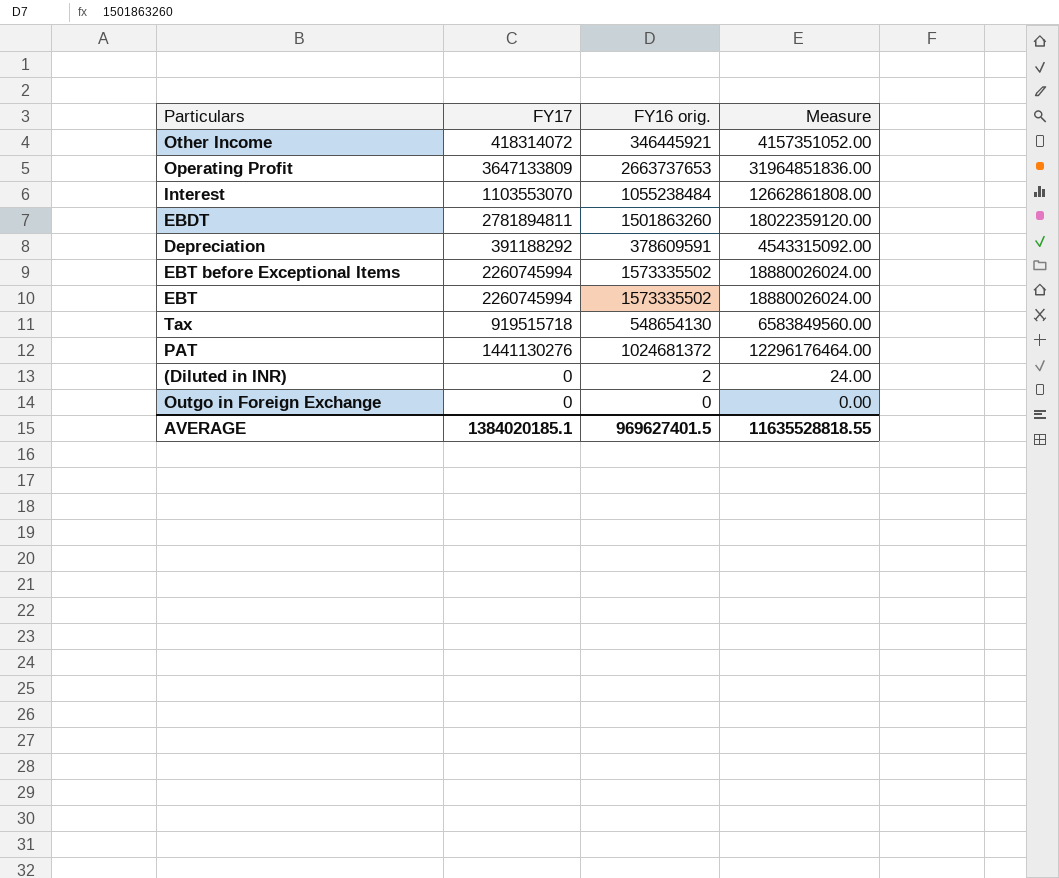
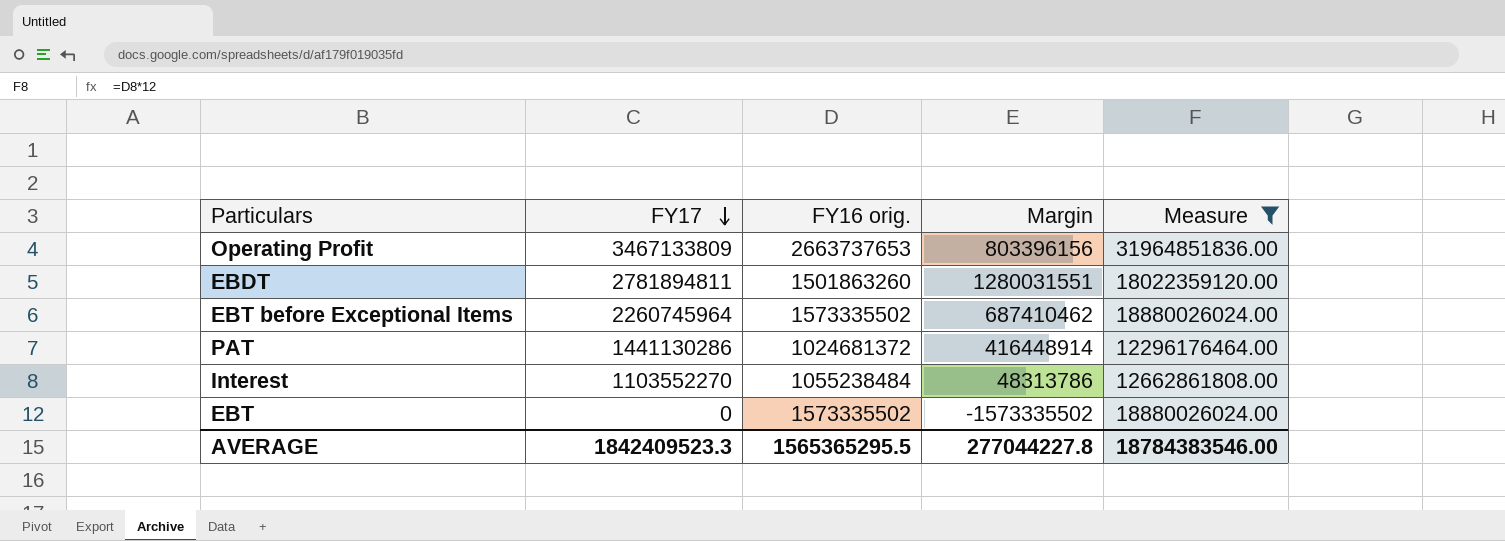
filter: none -> Measure >= 12296176464.00
row order: none -> FY17 descending
column Margin | formula: none -> [FY17] - [FY16 orig.]
Operating Profit | FY17: 3647133809 -> 3467133809
EBT before Exceptional Items | FY17: 2260745994 -> 2260745964
PAT | FY17: 1441130276 -> 1441130286
Interest | FY17: 1103553070 -> 1103552270
EBT | FY17: 2260745994 -> 0
AVERAGE | FY17: 1384020185.1 -> 1842409523.3
AVERAGE | FY16 orig.: 969627401.5 -> 1565365295.5
AVERAGE | Measure: 11635528818.55 -> 18784383546.00

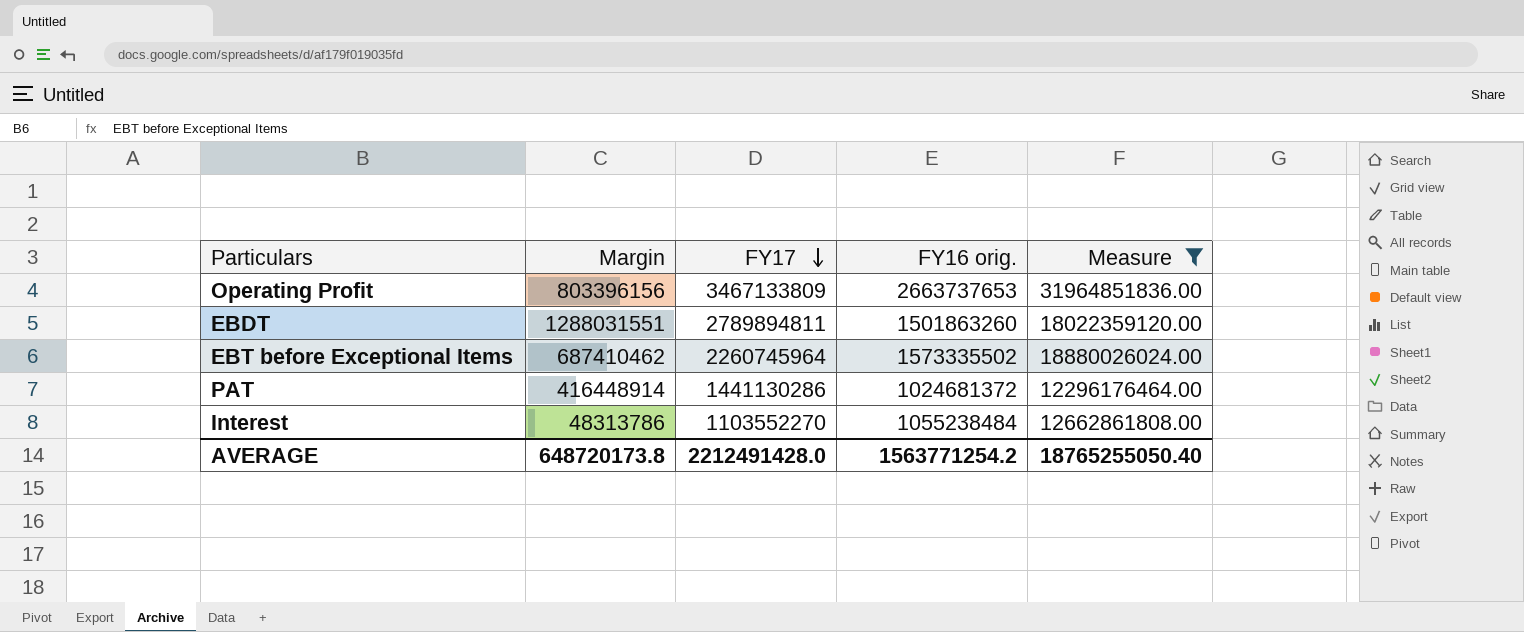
column Margin | position: 4 -> 2
row EBT: 0 | 1573335502 | -1573335502 | 18880026024.00 -> none
EBDT | Margin: 1280031551 -> 1288031551
EBDT | FY17: 2781894811 -> 2789894811
AVERAGE | Margin: 277044227.8 -> 648720173.8
AVERAGE | FY17: 1842409523.3 -> 2212491428.0
AVERAGE | FY16 orig.: 1565365295.5 -> 1563771254.2
AVERAGE | Measure: 18784383546.00 -> 18765255050.40

